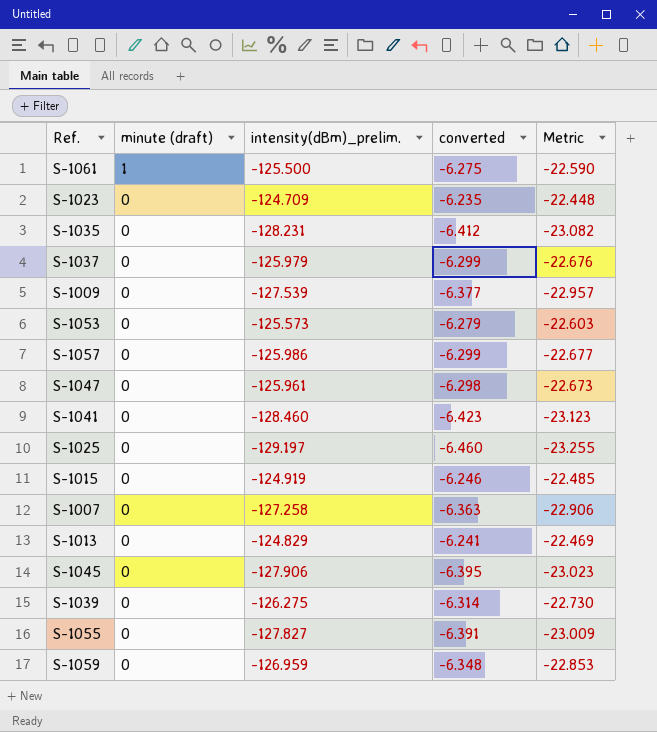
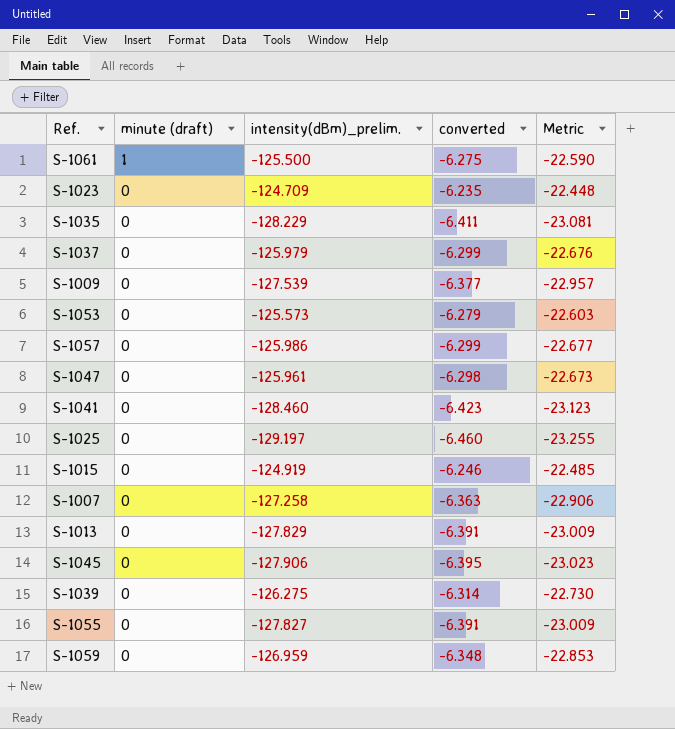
S-1035 | intensity(dBm)_prelim.: -128.231 -> -128.229
S-1035 | converted: -6.412 -> -6.411
S-1035 | Metric: -23.082 -> -23.081
S-1013 | intensity(dBm)_prelim.: -124.829 -> -127.829
S-1013 | converted: -6.241 -> -6.391
S-1013 | Metric: -22.469 -> -23.009

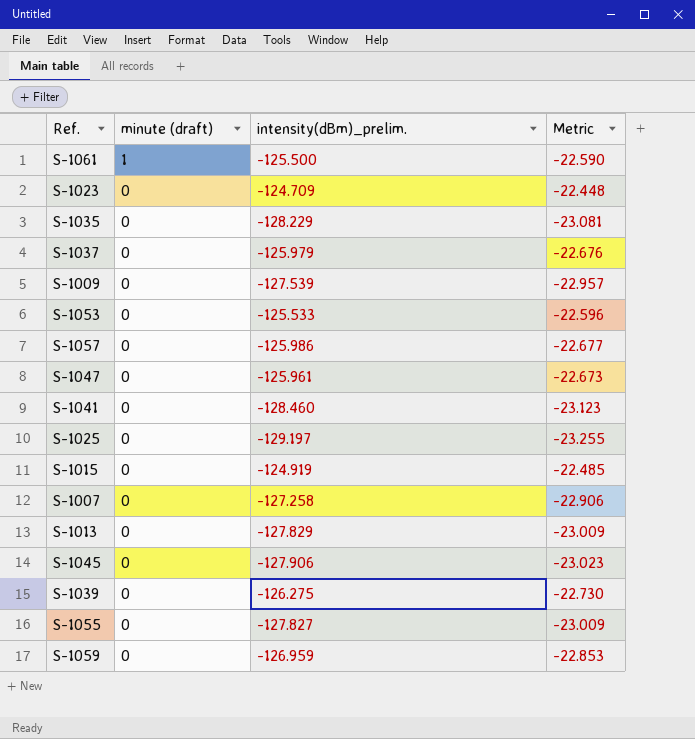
column converted | formula: [intensity(dBm)_prelim.] * 0.05 -> none
S-1053 | intensity(dBm)_prelim.: -125.573 -> -125.533
S-1053 | Metric: -22.603 -> -22.596

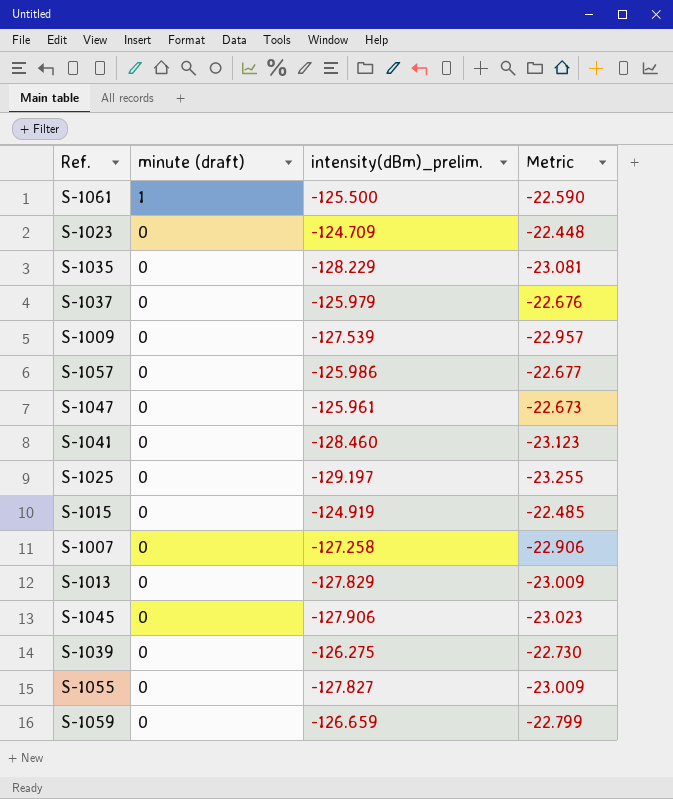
row S-1053: 0 | -125.533 | -22.596 -> none
S-1059 | intensity(dBm)_prelim.: -126.959 -> -126.659
S-1059 | Metric: -22.853 -> -22.799

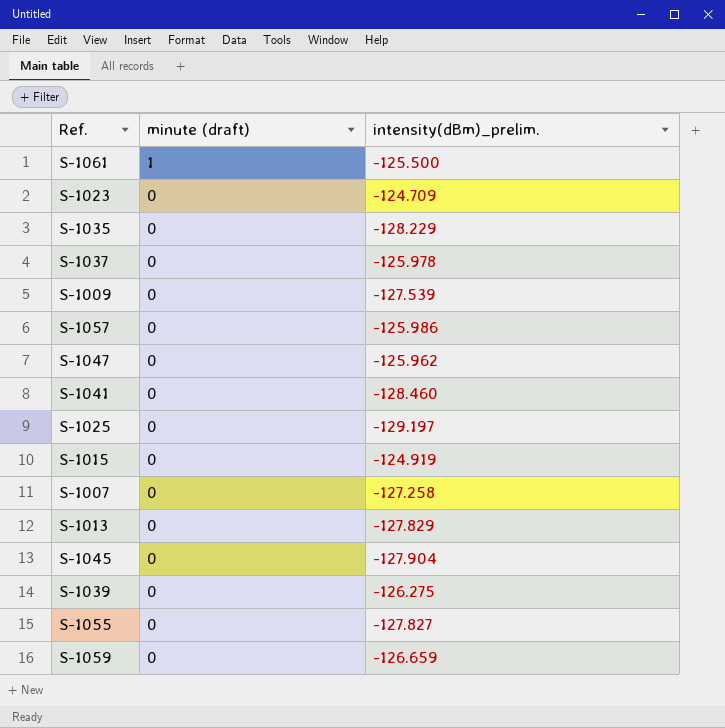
column Metric | formula: [intensity(dBm)_prelim.] * 0.18 -> none
S-1037 | intensity(dBm)_prelim.: -125.979 -> -125.978
S-1047 | intensity(dBm)_prelim.: -125.961 -> -125.962
S-1045 | intensity(dBm)_prelim.: -127.906 -> -127.904

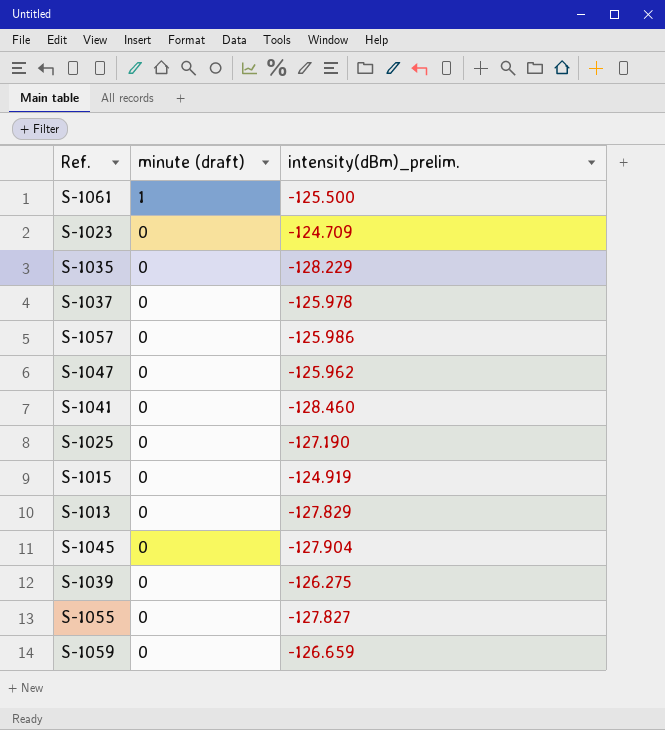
row S-1009: 0 | -127.539 -> none
row S-1007: 0 | -127.258 -> none
S-1025 | intensity(dBm)_prelim.: -129.197 -> -127.190

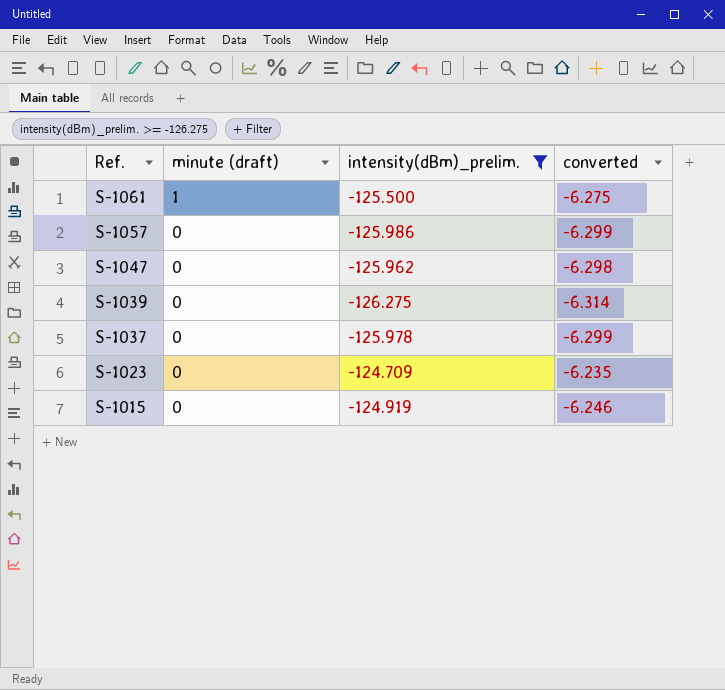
filter: none -> intensity(dBm)_prelim. >= -126.275
row order: minute (draft) descending -> Ref. descending
column converted | formula: none -> [intensity(dBm)_prelim.] * 0.05

